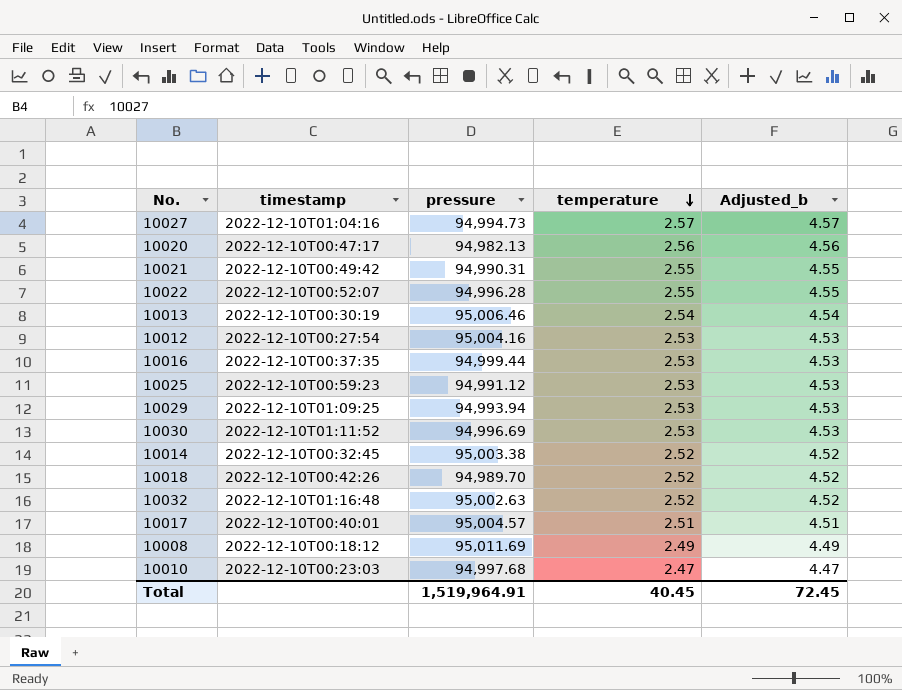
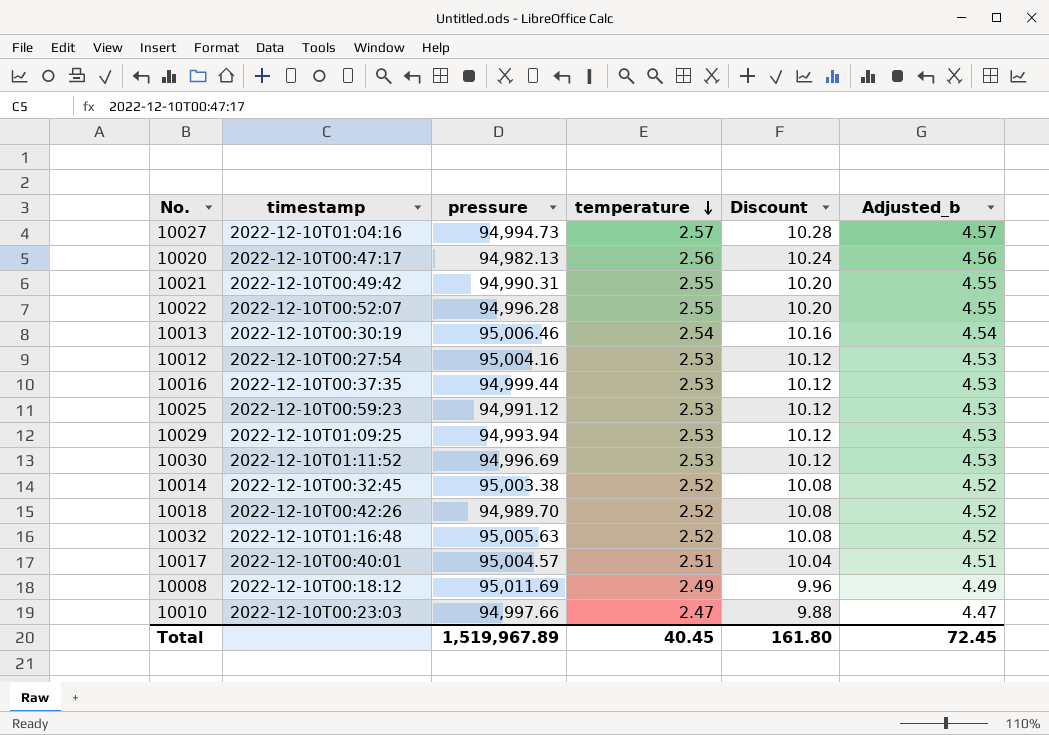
column Discount | formula: none -> [temperature] * 4
10032 | pressure: 95,002.63 -> 95,005.63
10010 | pressure: 94,997.68 -> 94,997.66
Total | pressure: 1,519,964.91 -> 1,519,967.89

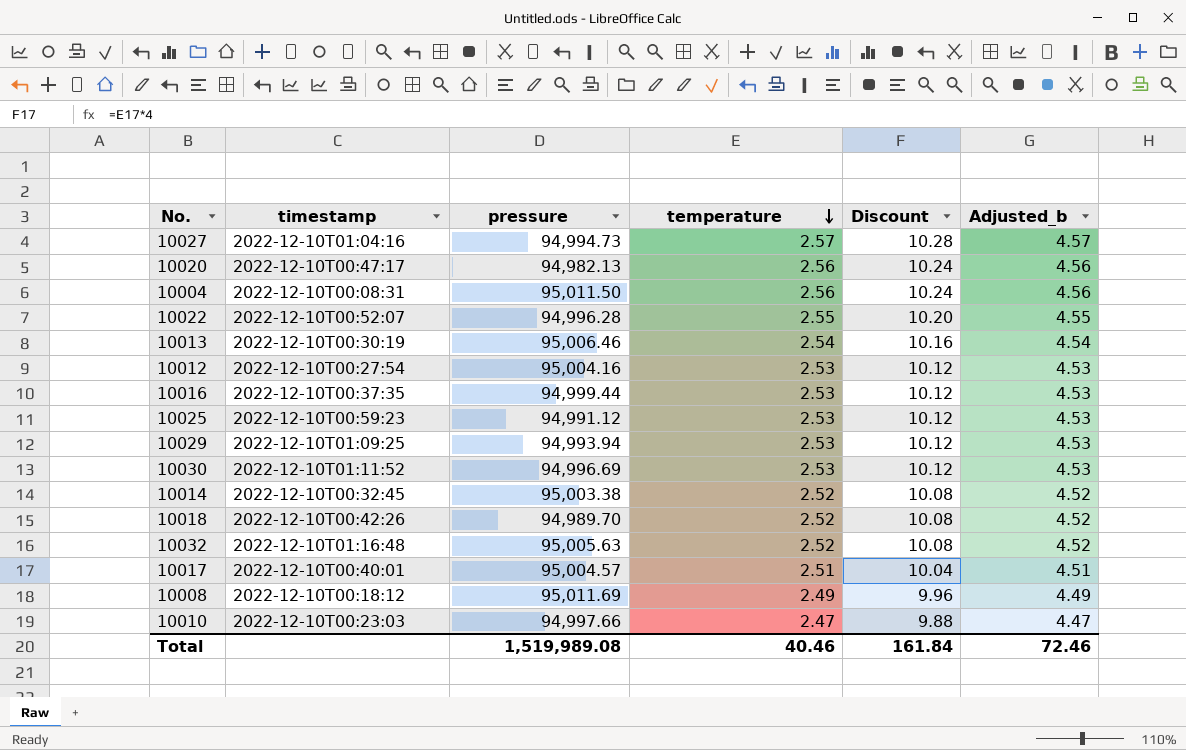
row 10021: 2022-12-10T00:49:42 | 94,990.31 | 2.55 | 10.20 | 4.55 -> none
row 10004: none -> 2022-12-10T00:08:31 | 95,011.50 | 2.56 | 10.24 | 4.56
Total | pressure: 1,519,967.89 -> 1,519,989.08
Total | temperature: 40.45 -> 40.46
Total | Discount: 161.80 -> 161.84
Total | Adjusted_b: 72.45 -> 72.46

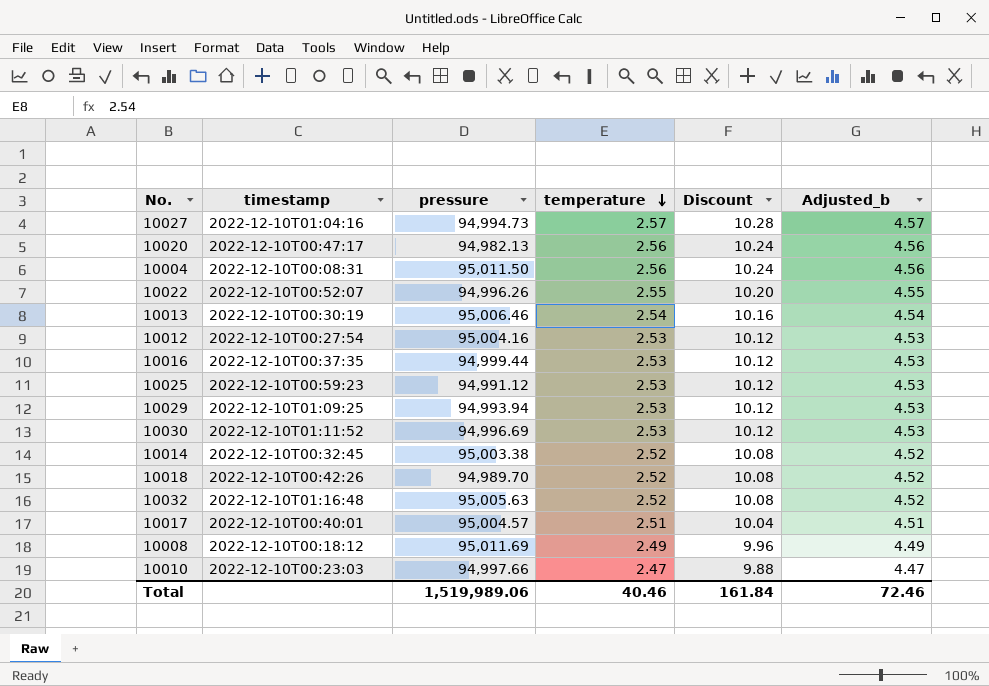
10022 | pressure: 94,996.28 -> 94,996.26
Total | pressure: 1,519,989.08 -> 1,519,989.06

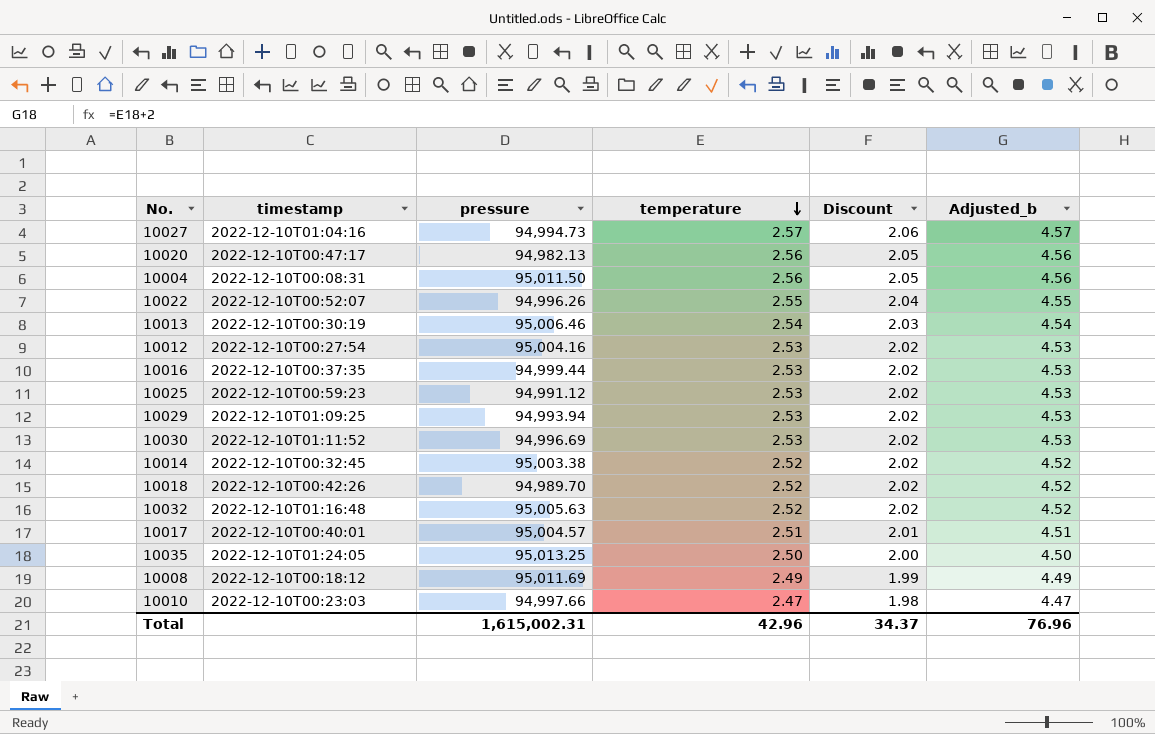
column Discount | formula: [temperature] * 4 -> [temperature] * 0.8
row 10035: none -> 2022-12-10T01:24:05 | 95,013.25 | 2.50 | 2.00 | 4.50
Total | pressure: 1,519,989.06 -> 1,615,002.31
Total | temperature: 40.46 -> 42.96
Total | Discount: 161.84 -> 34.37
Total | Adjusted_b: 72.46 -> 76.96

